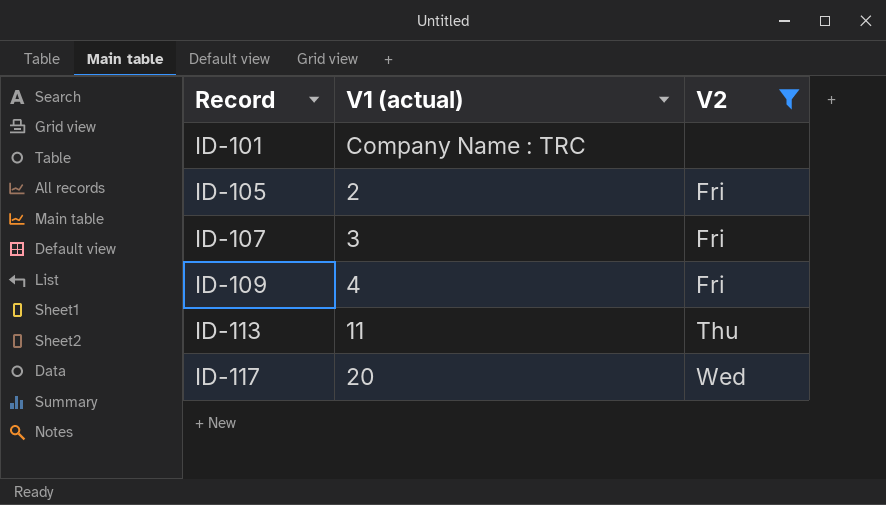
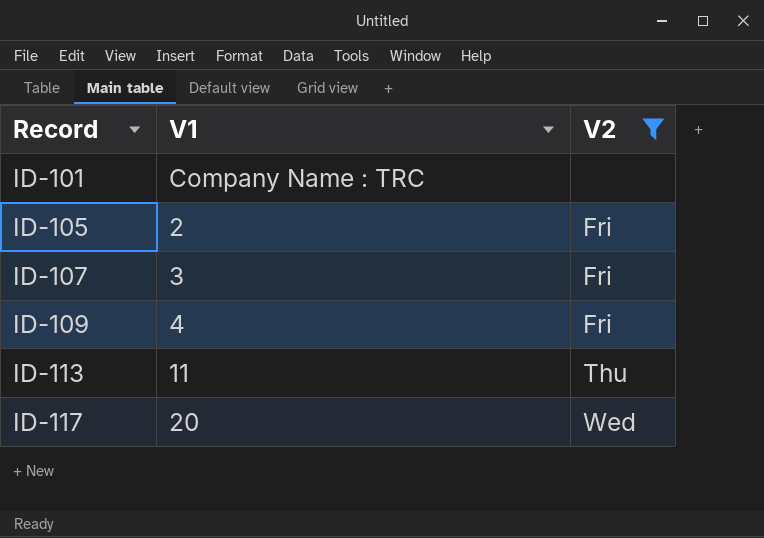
column name: V1 (actual) -> V1

